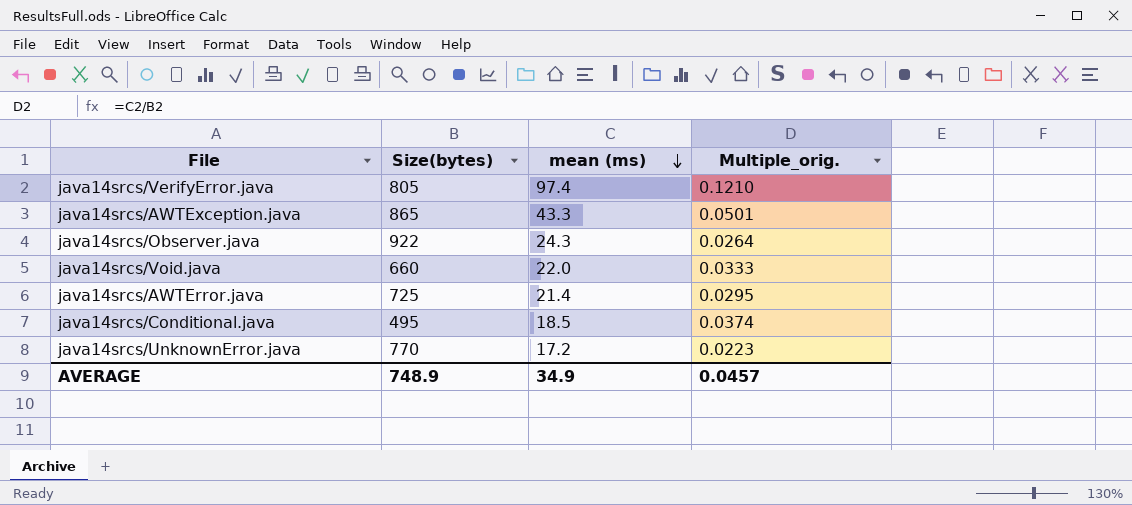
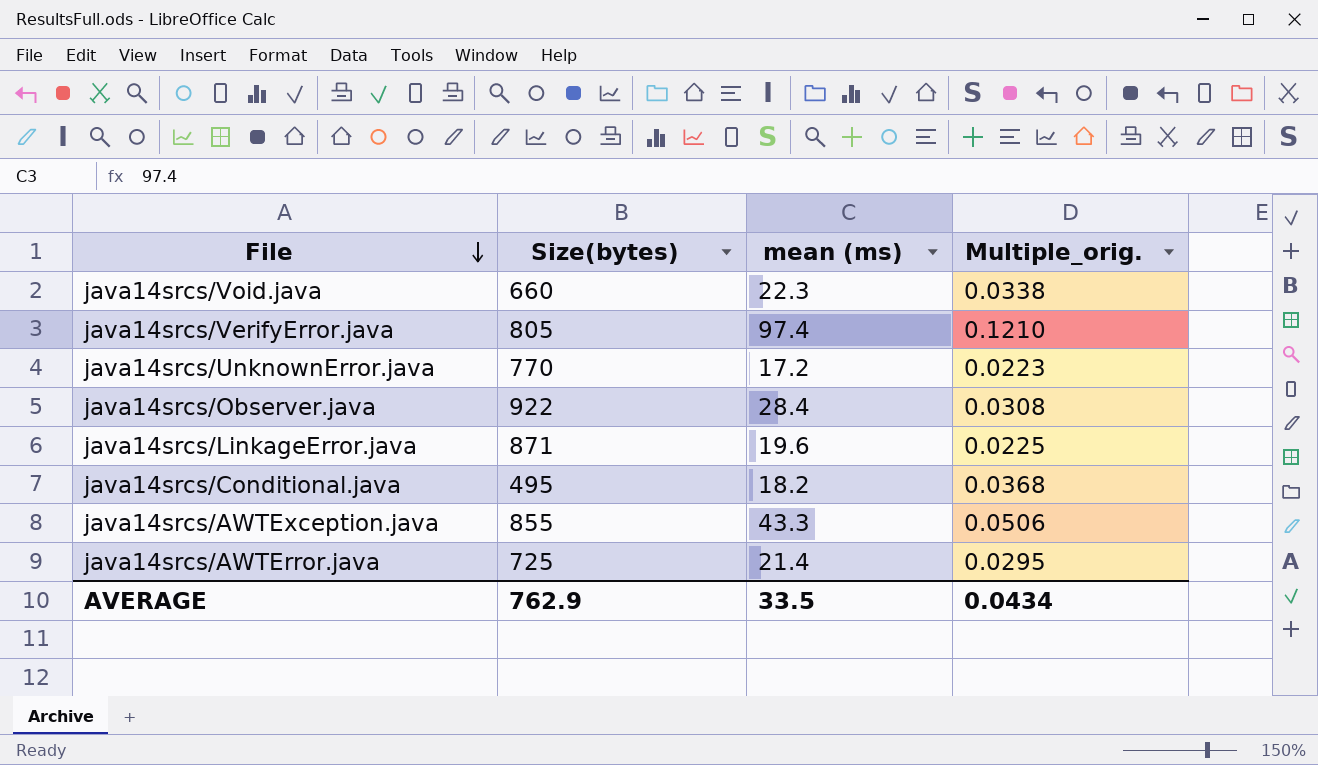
row order: mean (ms) descending -> File descending
java14srcs/Void.java | mean (ms): 22.0 -> 22.3
java14srcs/Void.java | Multiple_orig.: 0.0333 -> 0.0338
java14srcs/Observer.java | mean (ms): 24.3 -> 28.4
java14srcs/Observer.java | Multiple_orig.: 0.0264 -> 0.0308
row java14srcs/LinkageError.java: none -> 871 | 19.6 | 0.0225
java14srcs/Conditional.java | mean (ms): 18.5 -> 18.2
java14srcs/Conditional.java | Multiple_orig.: 0.0374 -> 0.0368
java14srcs/AWTException.java | Size(bytes): 865 -> 855
java14srcs/AWTException.java | Multiple_orig.: 0.0501 -> 0.0506
AVERAGE | Size(bytes): 748.9 -> 762.9
AVERAGE | mean (ms): 34.9 -> 33.5
AVERAGE | Multiple_orig.: 0.0457 -> 0.0434

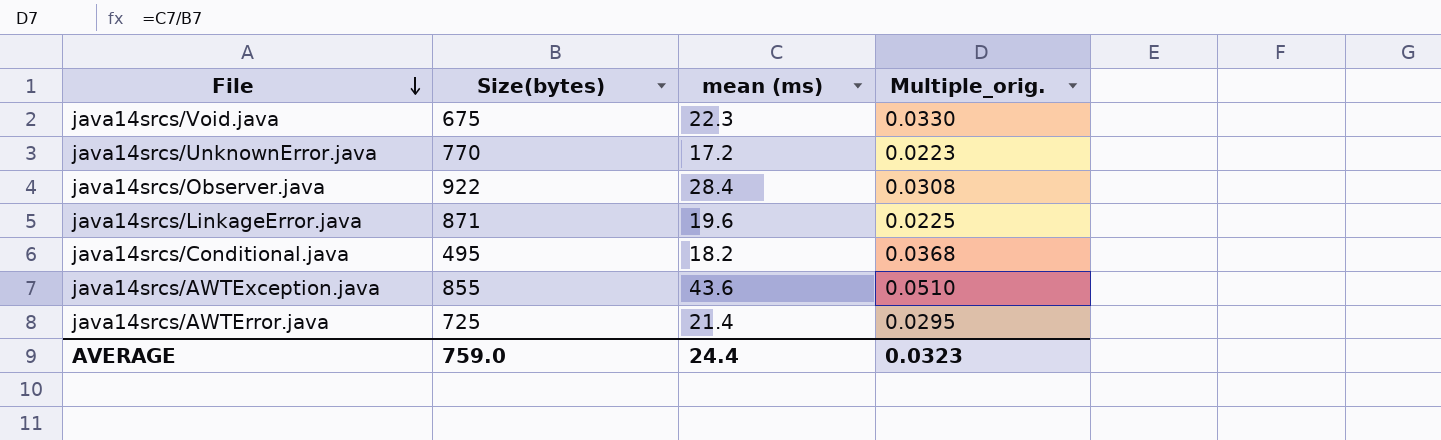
row java14srcs/VerifyError.java: 805 | 97.4 | 0.1210 -> none
java14srcs/Void.java | Size(bytes): 660 -> 675
java14srcs/Void.java | Multiple_orig.: 0.0338 -> 0.0330
java14srcs/AWTException.java | mean (ms): 43.3 -> 43.6
java14srcs/AWTException.java | Multiple_orig.: 0.0506 -> 0.0510
AVERAGE | Size(bytes): 762.9 -> 759.0
AVERAGE | mean (ms): 33.5 -> 24.4
AVERAGE | Multiple_orig.: 0.0434 -> 0.0323

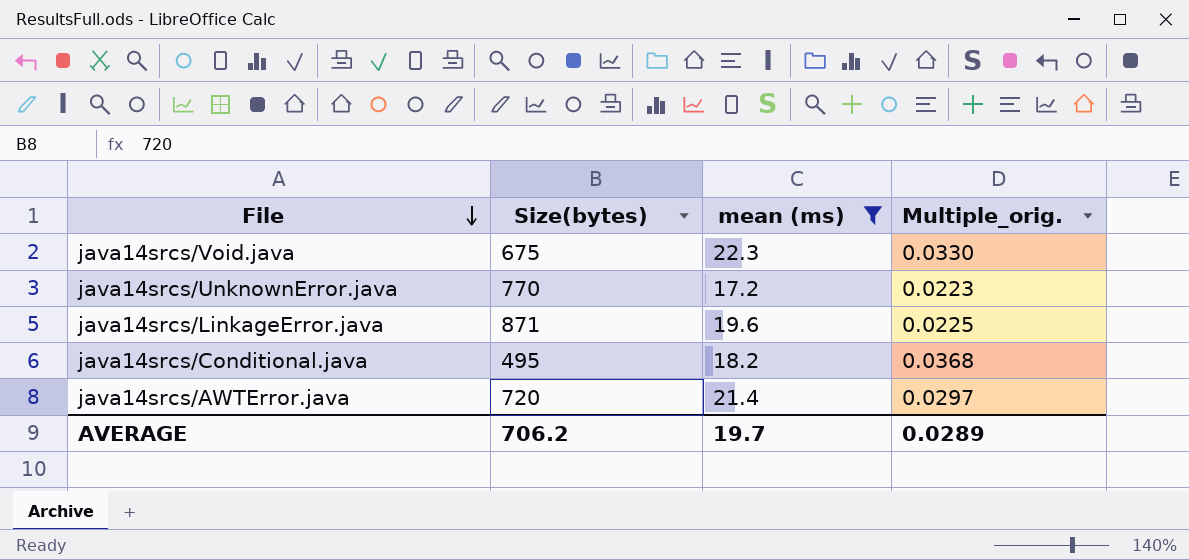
filter: none -> mean (ms) <= 22.3
java14srcs/AWTError.java | Size(bytes): 725 -> 720
java14srcs/AWTError.java | Multiple_orig.: 0.0295 -> 0.0297
AVERAGE | Size(bytes): 759.0 -> 706.2
AVERAGE | mean (ms): 24.4 -> 19.7
AVERAGE | Multiple_orig.: 0.0323 -> 0.0289

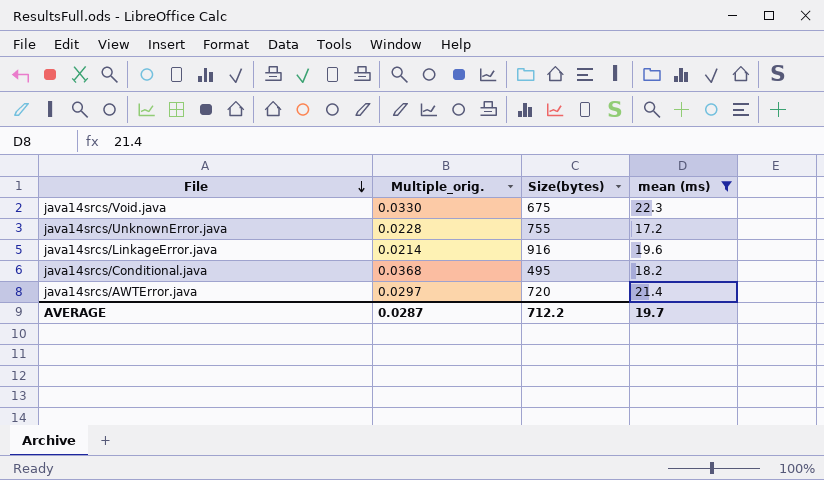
column Multiple_orig. | position: 4 -> 2
java14srcs/UnknownError.java | Multiple_orig.: 0.0223 -> 0.0228
java14srcs/UnknownError.java | Size(bytes): 770 -> 755
java14srcs/LinkageError.java | Multiple_orig.: 0.0225 -> 0.0214
java14srcs/LinkageError.java | Size(bytes): 871 -> 916
AVERAGE | Multiple_orig.: 0.0289 -> 0.0287
AVERAGE | Size(bytes): 706.2 -> 712.2

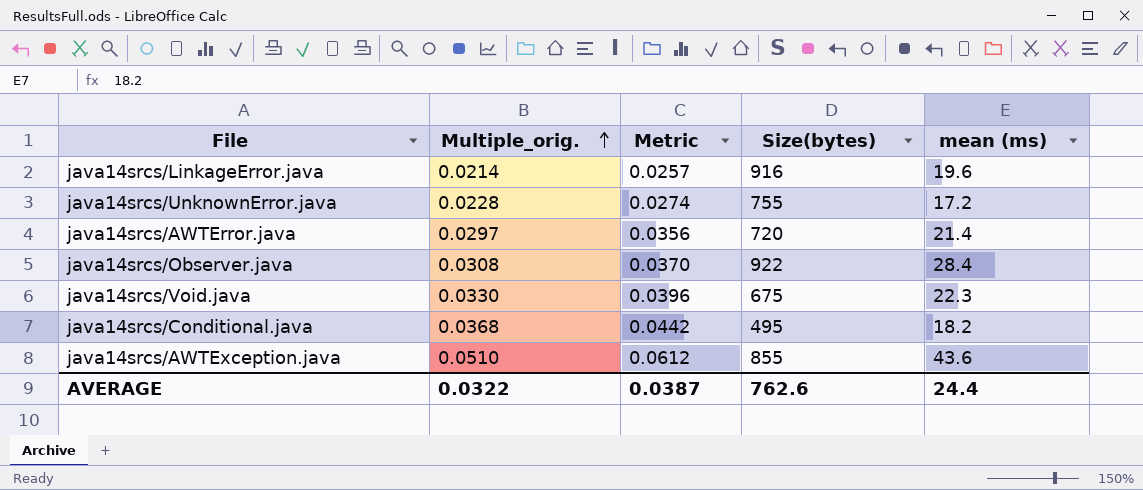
filter: mean (ms) <= 22.3 -> none
row order: File descending -> Multiple_orig. ascending
column Metric | formula: none -> [Multiple_orig.] * 1.2
AVERAGE | Multiple_orig.: 0.0287 -> 0.0322
AVERAGE | Size(bytes): 712.2 -> 762.6
AVERAGE | mean (ms): 19.7 -> 24.4

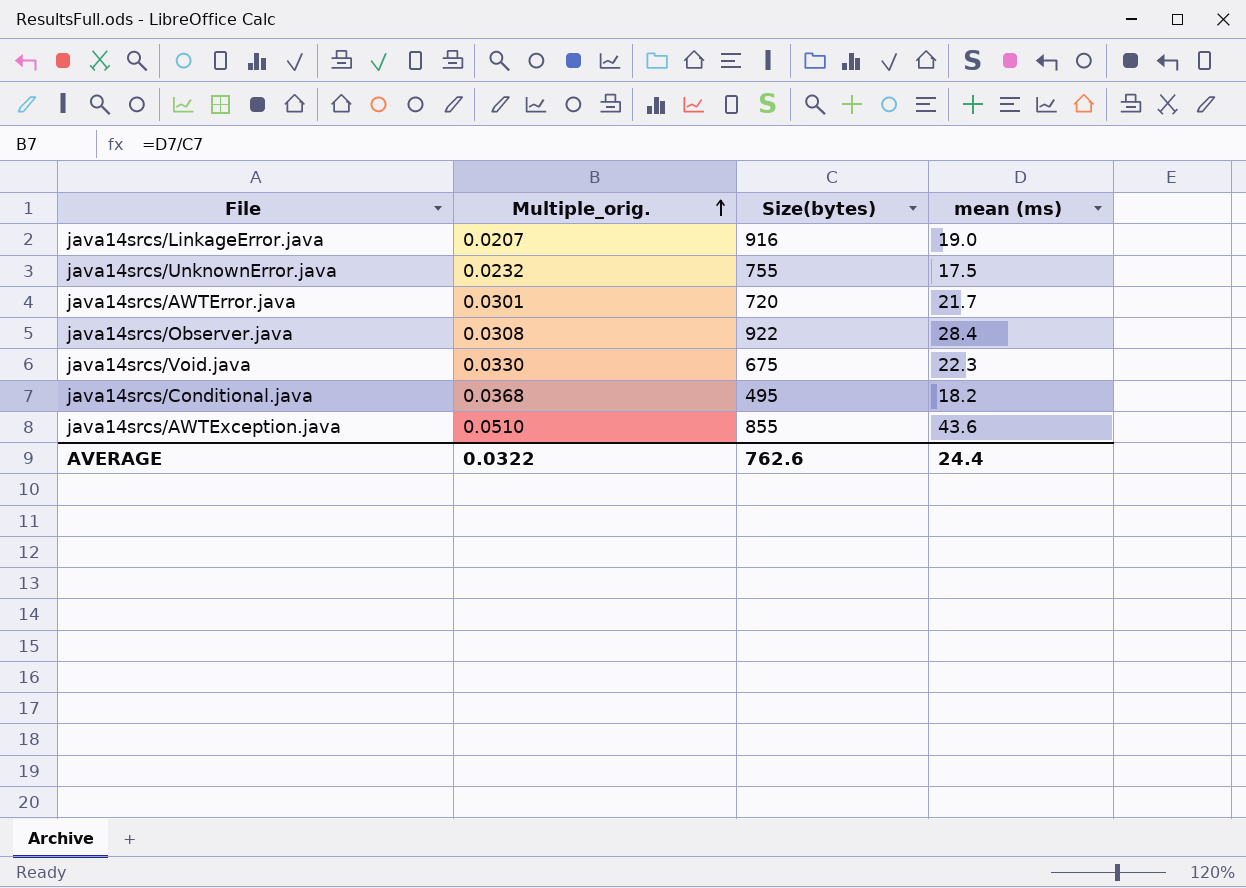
column Metric | formula: [Multiple_orig.] * 1.2 -> none
java14srcs/LinkageError.java | Multiple_orig.: 0.0214 -> 0.0207
java14srcs/LinkageError.java | mean (ms): 19.6 -> 19.0
java14srcs/UnknownError.java | Multiple_orig.: 0.0228 -> 0.0232
java14srcs/UnknownError.java | mean (ms): 17.2 -> 17.5
java14srcs/AWTError.java | Multiple_orig.: 0.0297 -> 0.0301
java14srcs/AWTError.java | mean (ms): 21.4 -> 21.7

